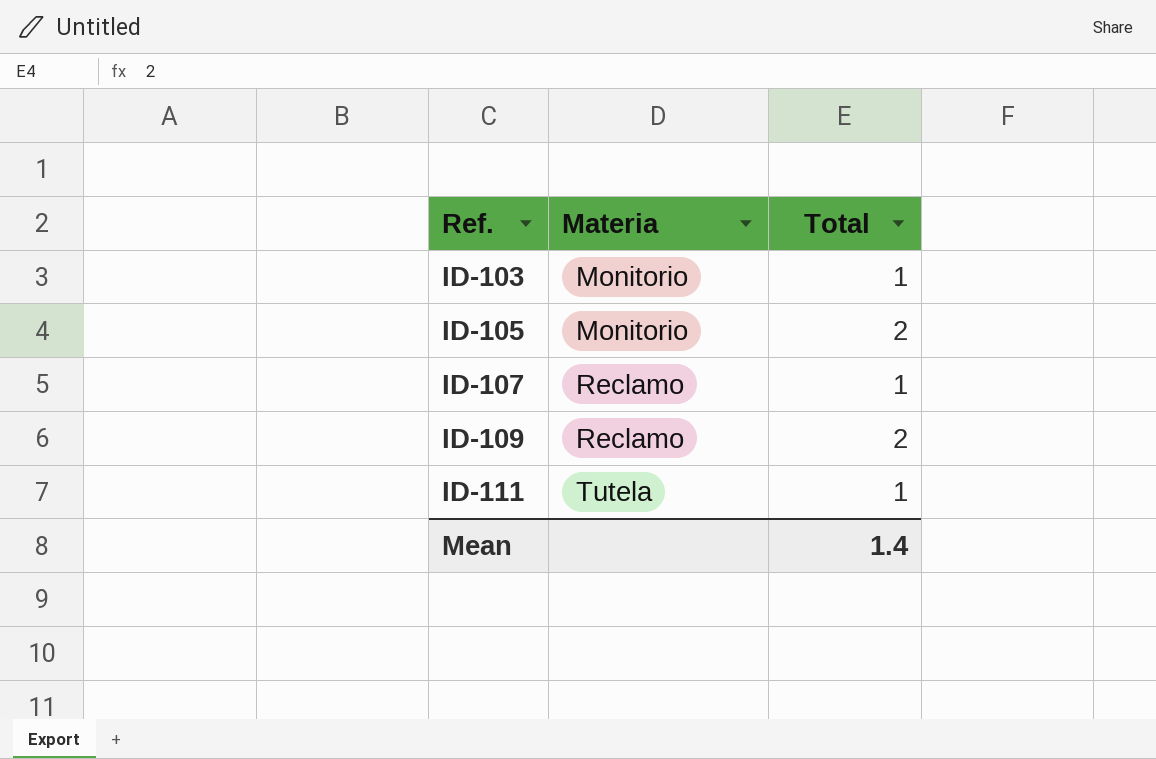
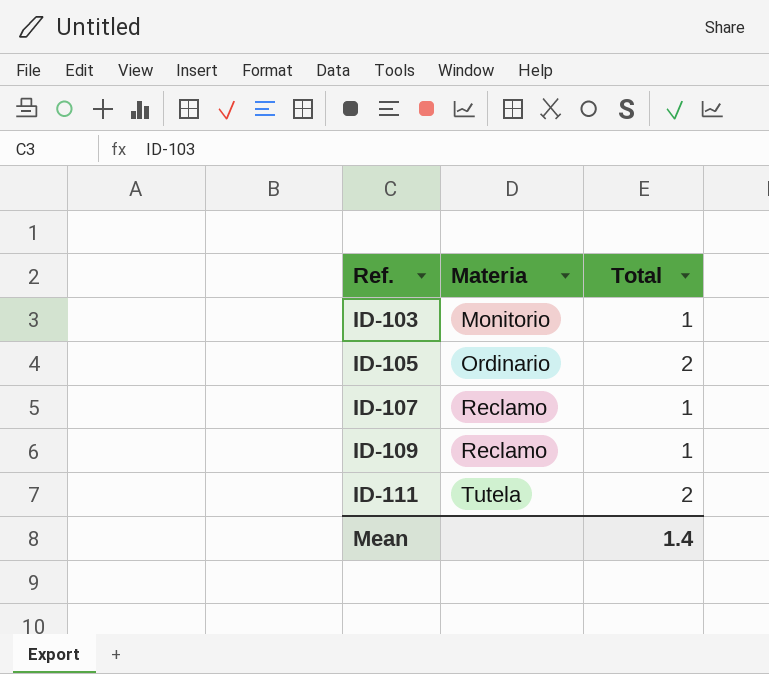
ID-105 | Materia: Monitorio -> Ordinario
ID-109 | Total: 2 -> 1
ID-111 | Total: 1 -> 2

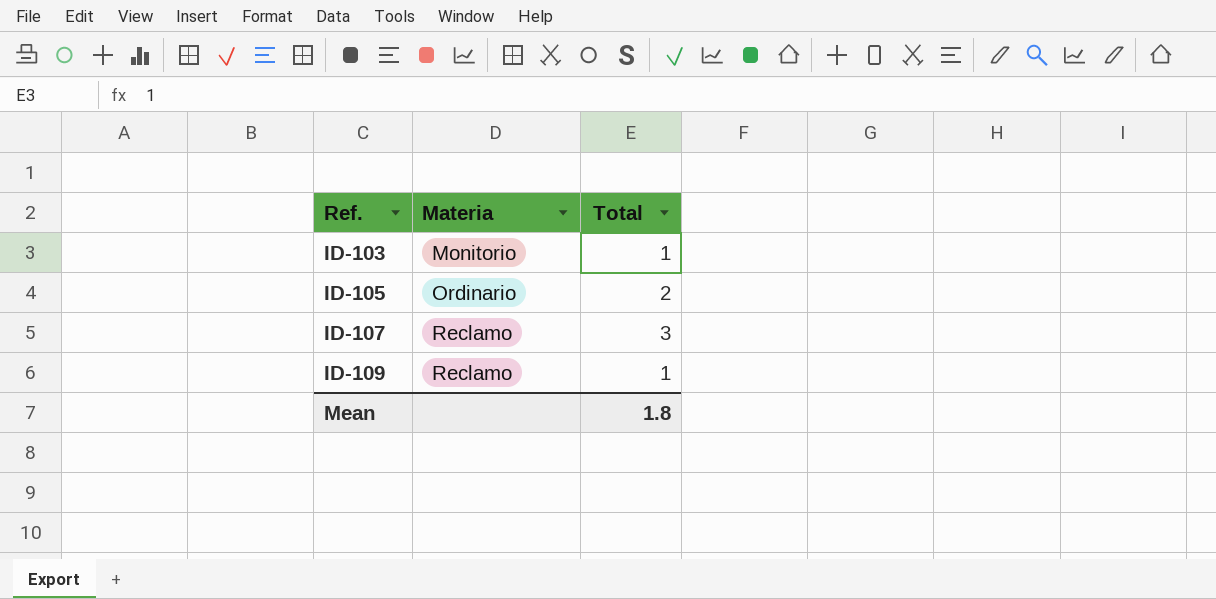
row ID-111: Tutela | 2 -> none
ID-107 | Total: 1 -> 3
Mean | Total: 1.4 -> 1.8

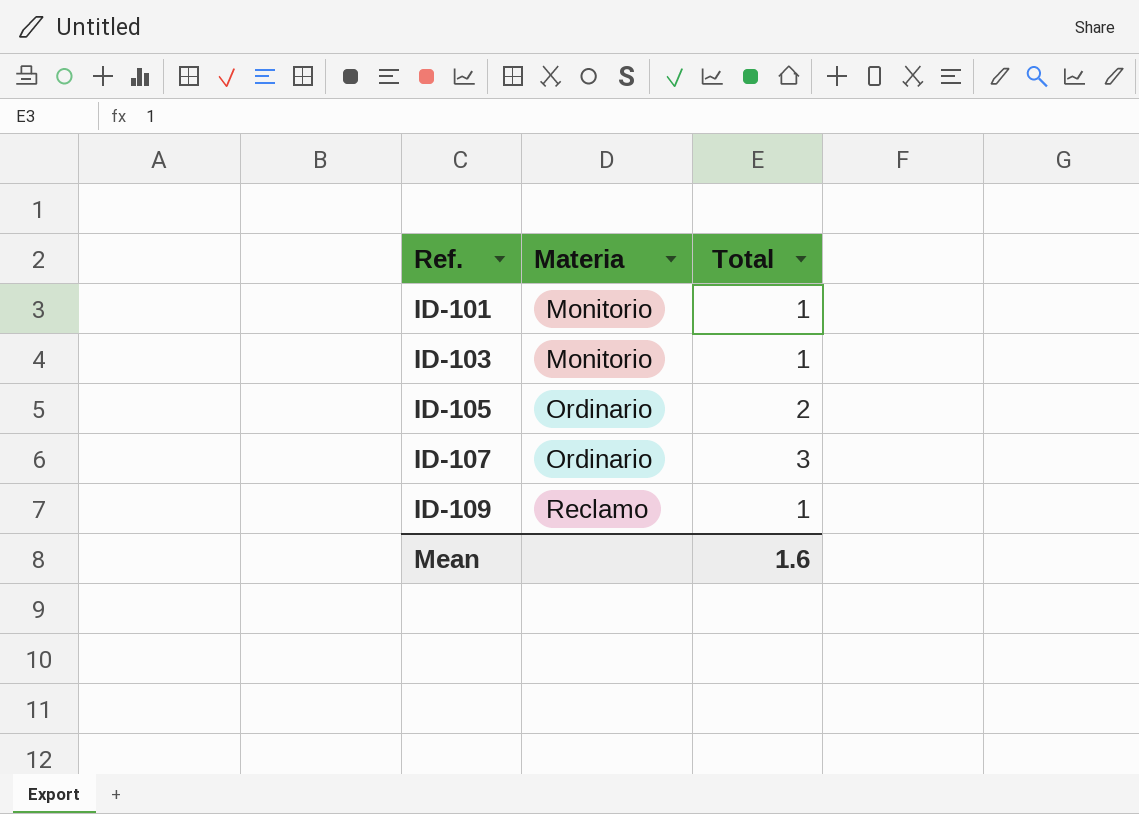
row ID-101: none -> Monitorio | 1
ID-107 | Materia: Reclamo -> Ordinario
Mean | Total: 1.8 -> 1.6

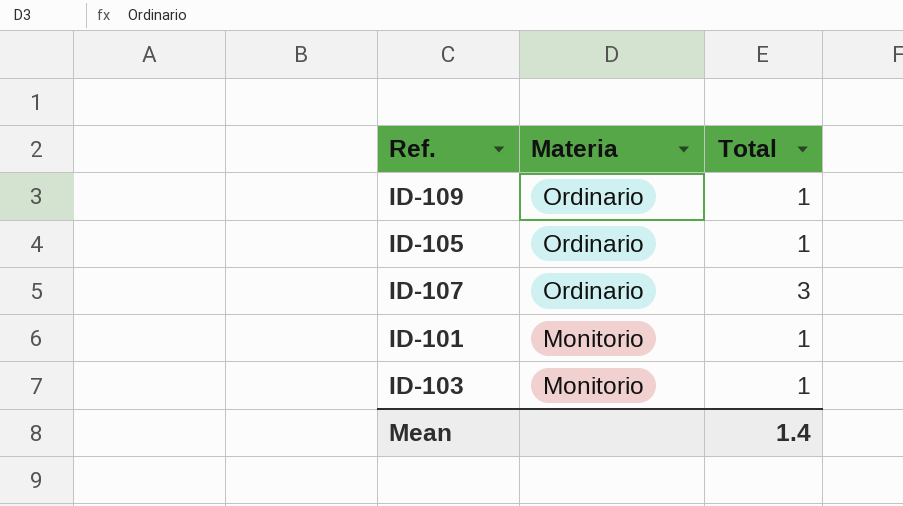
row order: Ref. ascending -> Materia descending
ID-109 | Materia: Reclamo -> Ordinario
ID-105 | Total: 2 -> 1
Mean | Total: 1.6 -> 1.4

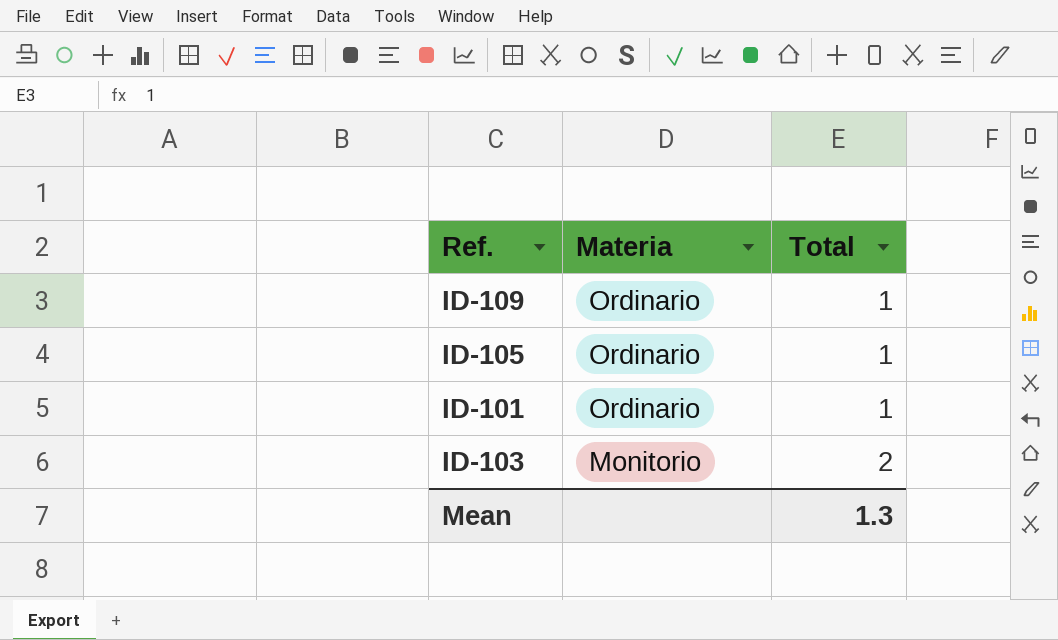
row ID-107: Ordinario | 3 -> none
ID-101 | Materia: Monitorio -> Ordinario
ID-103 | Total: 1 -> 2
Mean | Total: 1.4 -> 1.3

